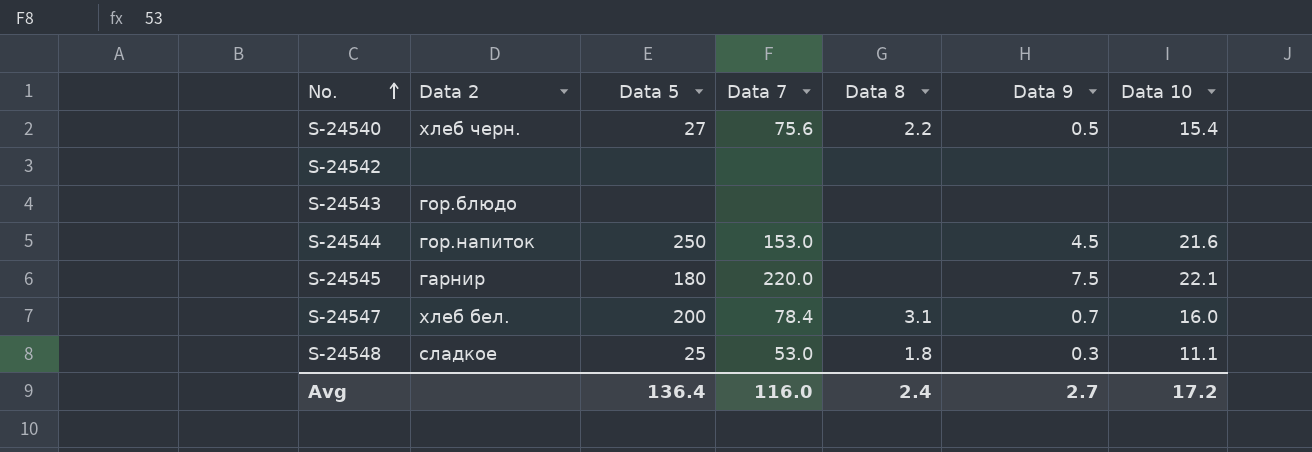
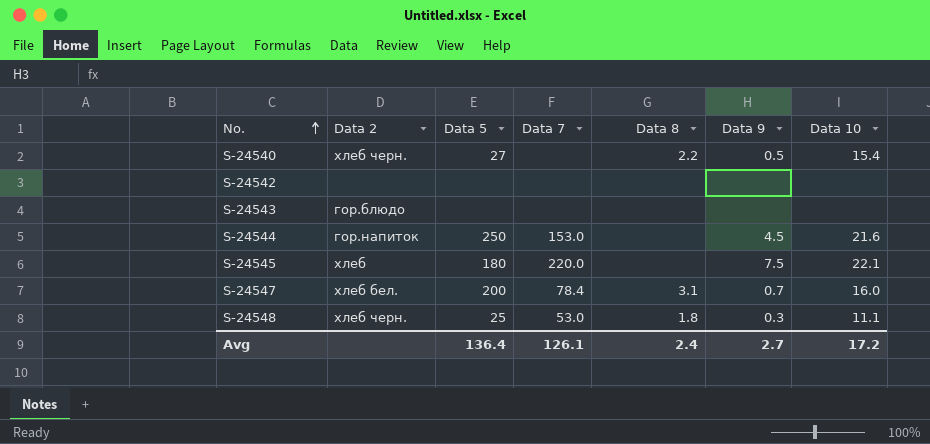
S-24540 | Data 7: 75.6 -> none
S-24545 | Data 2: гарнир -> хлеб
S-24548 | Data 2: сладкое -> хлеб черн.
Avg | Data 7: 116.0 -> 126.1

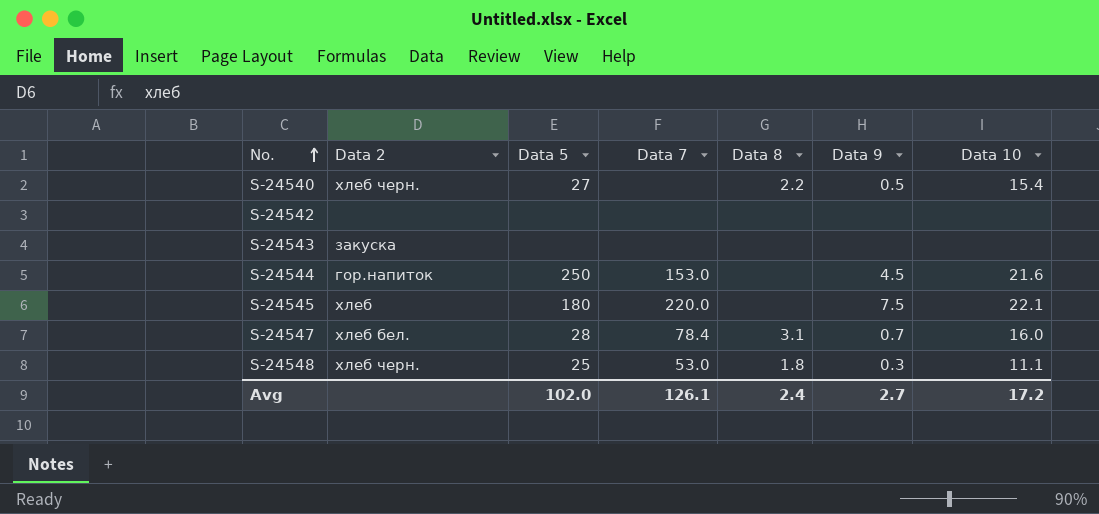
S-24543 | Data 2: гор.блюдо -> закуска
S-24547 | Data 5: 200 -> 28
Avg | Data 5: 136.4 -> 102.0

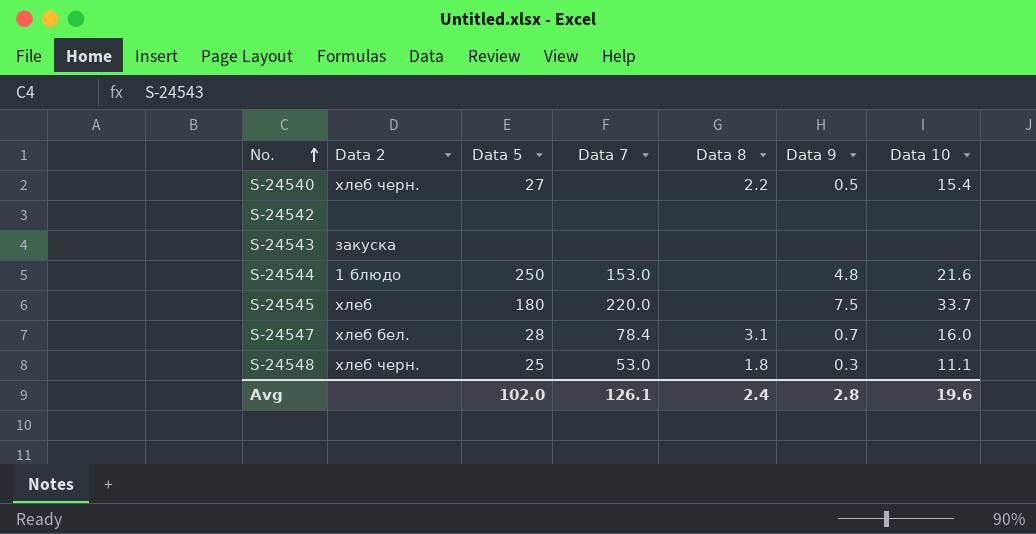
S-24544 | Data 2: гор.напиток -> 1 блюдо
S-24544 | Data 9: 4.5 -> 4.8
S-24545 | Data 10: 22.1 -> 33.7
Avg | Data 9: 2.7 -> 2.8
Avg | Data 10: 17.2 -> 19.6

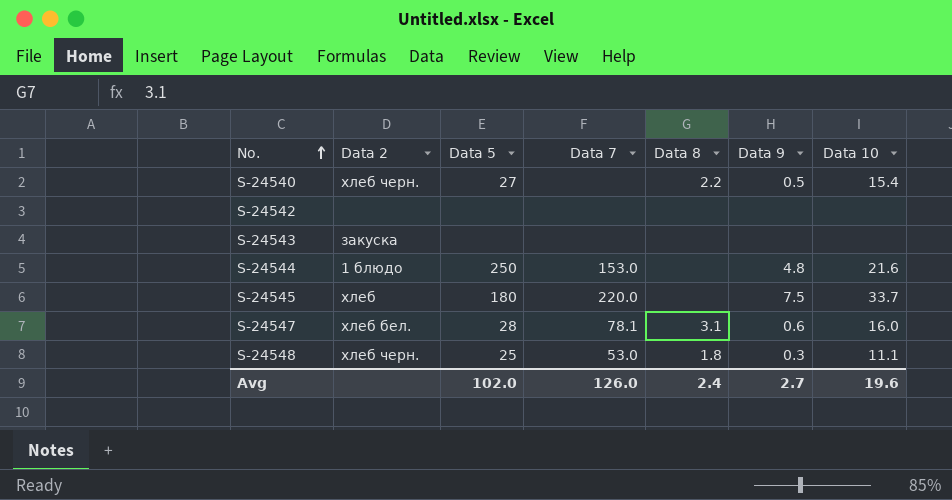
S-24547 | Data 7: 78.4 -> 78.1
S-24547 | Data 9: 0.7 -> 0.6
Avg | Data 7: 126.1 -> 126.0
Avg | Data 9: 2.8 -> 2.7

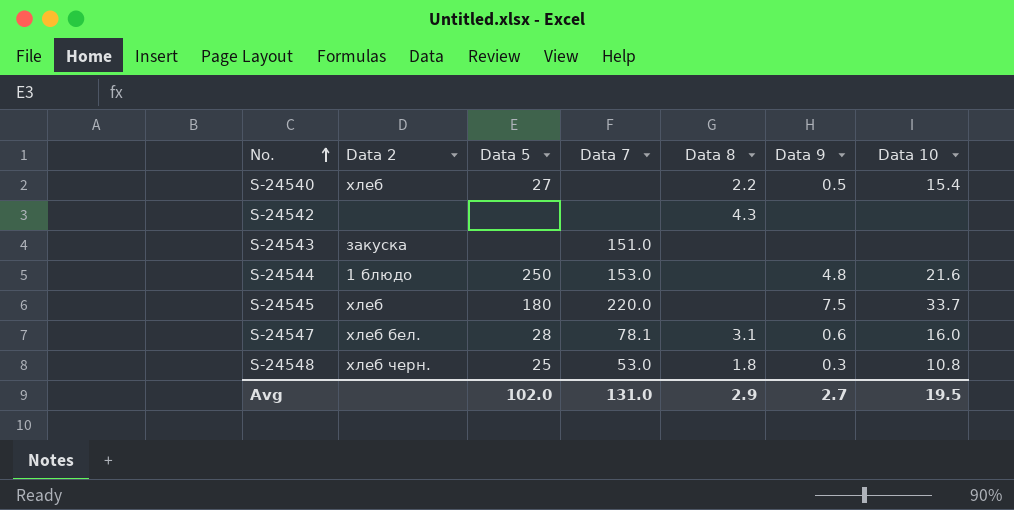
S-24540 | Data 2: хлеб черн. -> хлеб
S-24542 | Data 8: none -> 4.3
S-24543 | Data 7: none -> 151.0
S-24548 | Data 10: 11.1 -> 10.8
Avg | Data 7: 126.0 -> 131.0
Avg | Data 8: 2.4 -> 2.9
Avg | Data 10: 19.6 -> 19.5

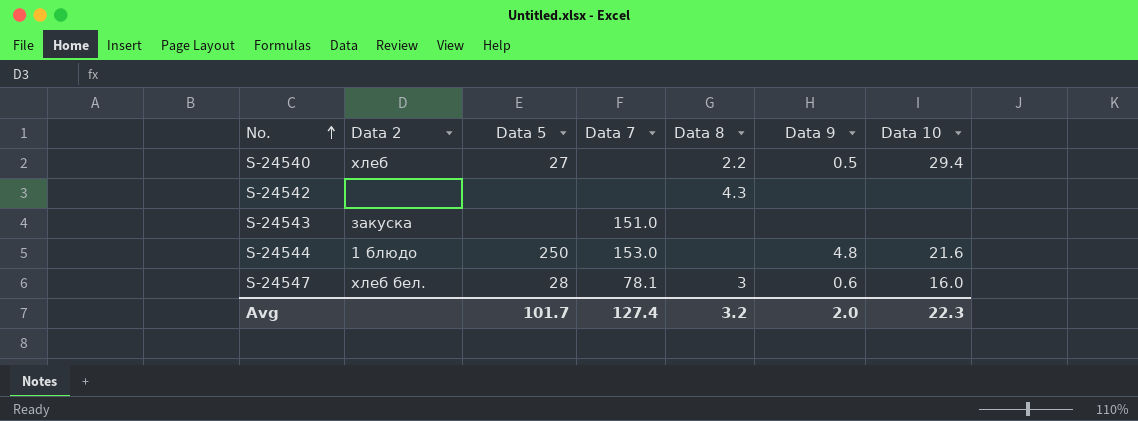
row S-24545: хлеб | 180 | 220.0 | none | 7.5 | 33.7 -> none
row S-24548: хлеб черн. | 25 | 53.0 | 1.8 | 0.3 | 10.8 -> none
S-24540 | Data 10: 15.4 -> 29.4
S-24547 | Data 8: 3.1 -> 3
Avg | Data 5: 102.0 -> 101.7
Avg | Data 7: 131.0 -> 127.4
Avg | Data 8: 2.9 -> 3.2
Avg | Data 9: 2.7 -> 2.0
Avg | Data 10: 19.5 -> 22.3

